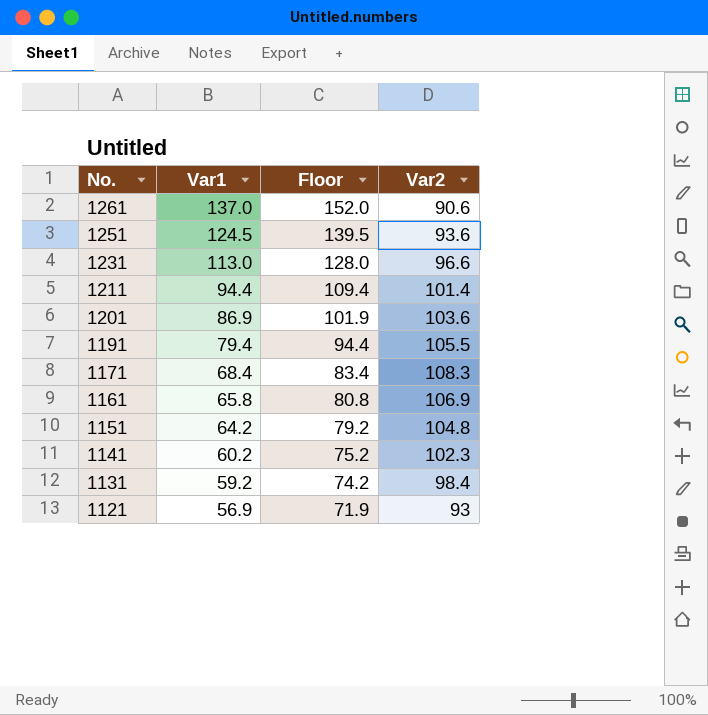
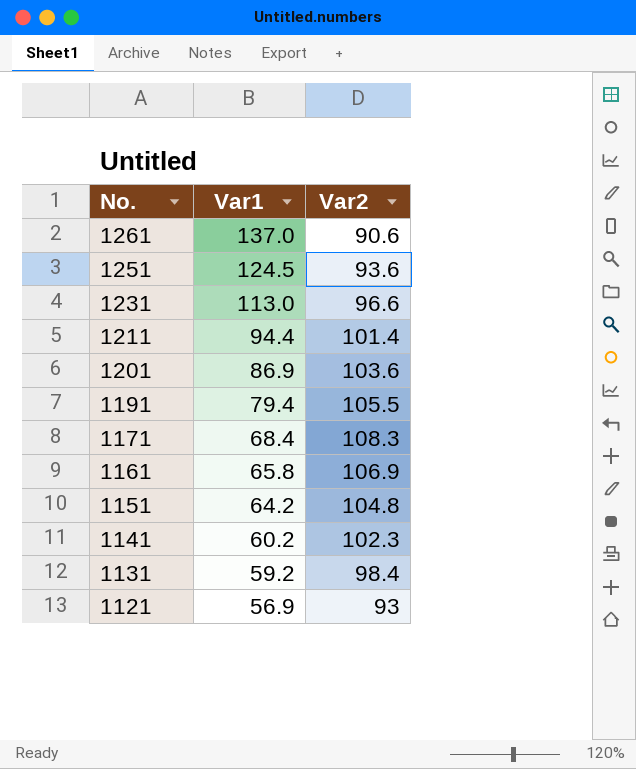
column Floor | formula: [Var1] + 15 -> none

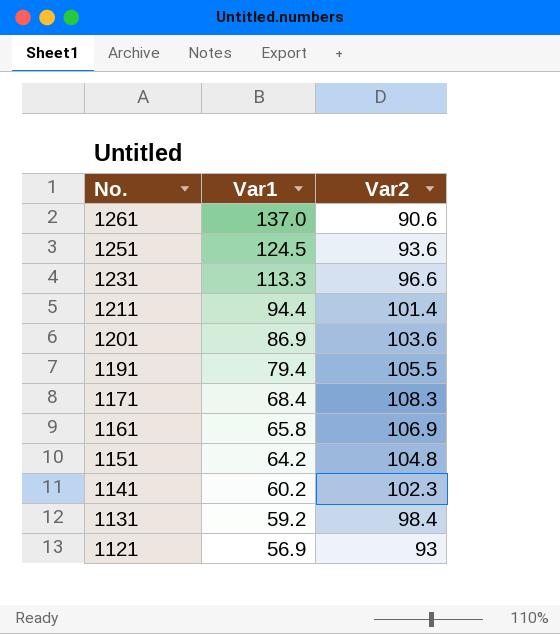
1231 | Var1: 113.0 -> 113.3

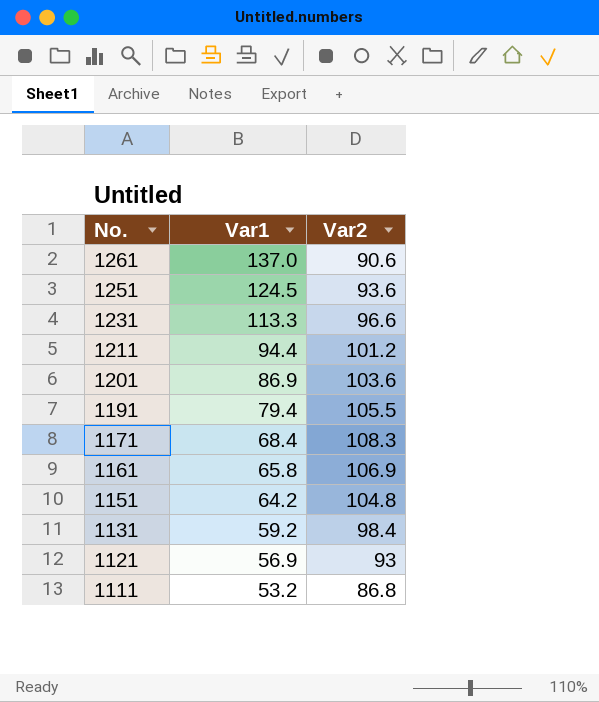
row 1141: 60.2 | 102.3 -> none
1211 | Var2: 101.4 -> 101.2
row 1111: none -> 53.2 | 86.8

